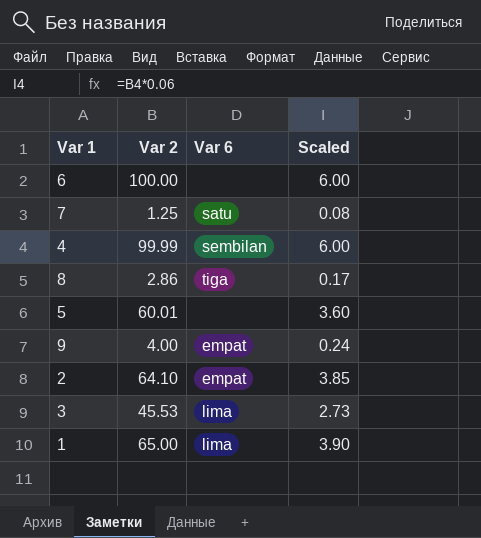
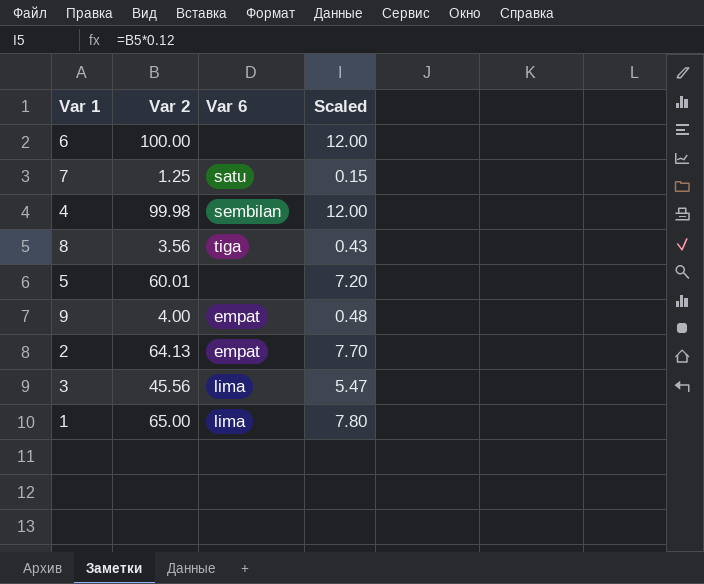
column Scaled | formula: [Var 2] * 0.06 -> [Var 2] * 0.12
4 | Var 2: 99.99 -> 99.98
8 | Var 2: 2.86 -> 3.56
2 | Var 2: 64.10 -> 64.13
3 | Var 2: 45.53 -> 45.56

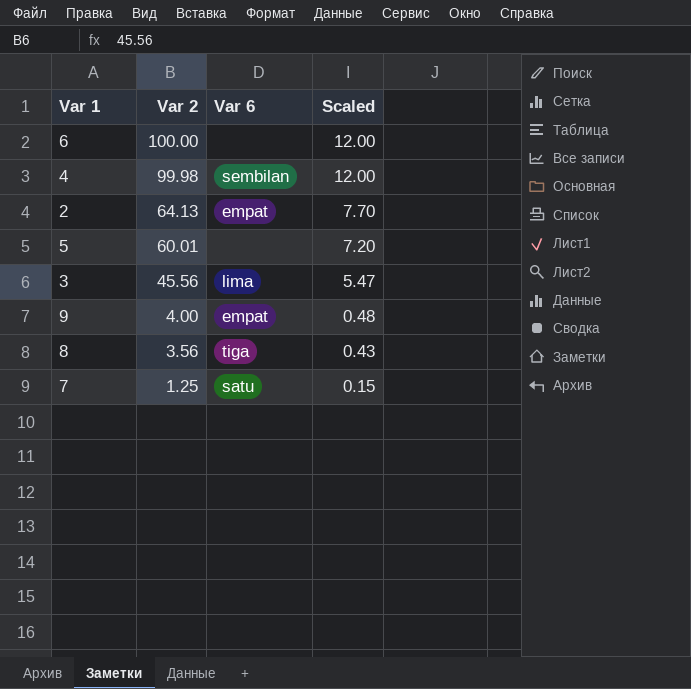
row order: none -> Var 2 descending
row 1: 65.00 | lima | 7.80 -> none

